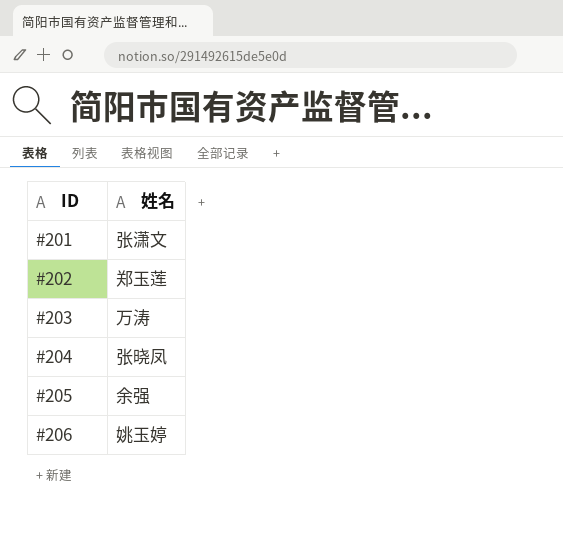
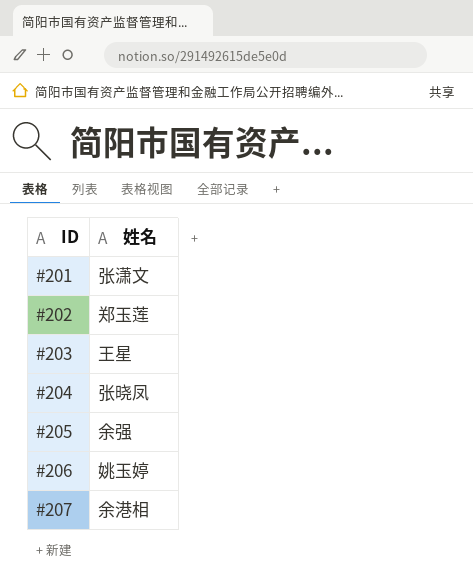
#203 | 姓名: 万涛 -> 王星
row #207: none -> 余港相

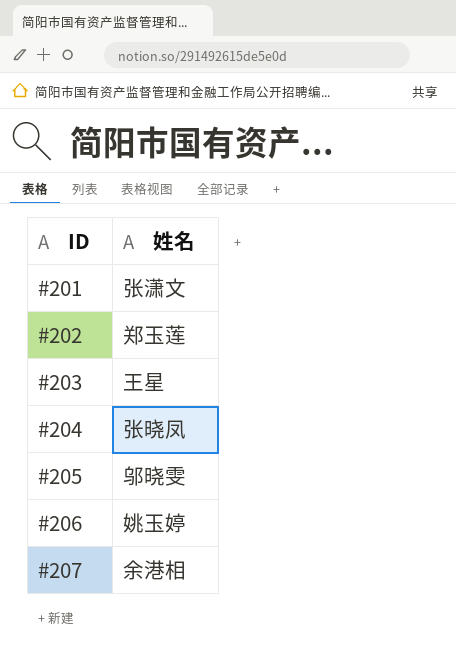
#205 | 姓名: 余强 -> 邬晓雯

